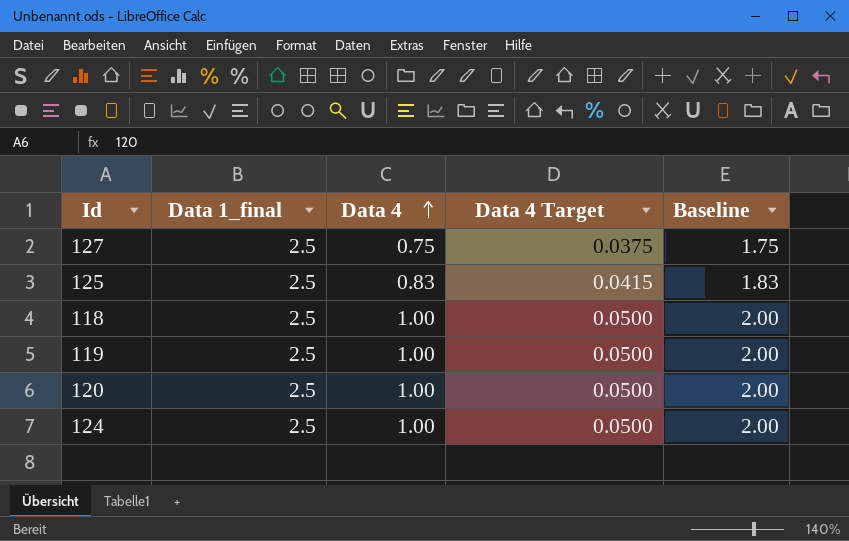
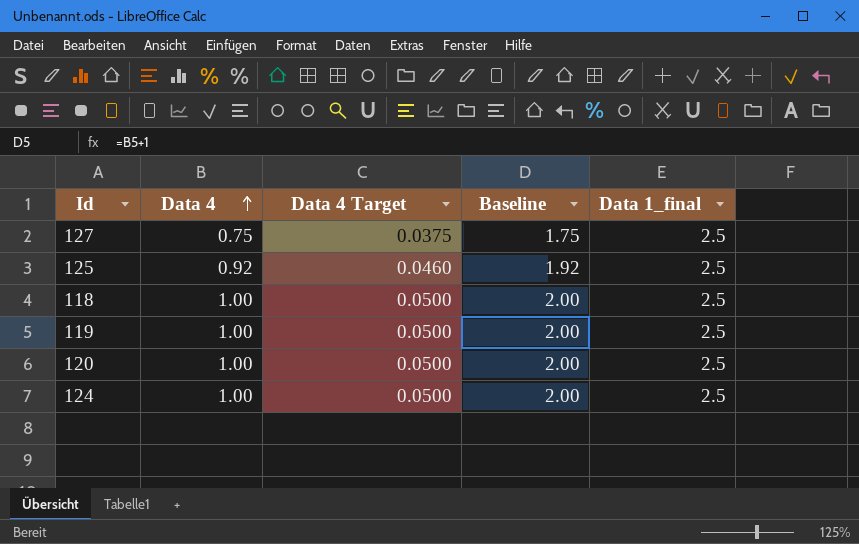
column Data 1_final | position: 2 -> 5
125 | Data 4: 0.83 -> 0.92
125 | Data 4 Target: 0.0415 -> 0.0460
125 | Baseline: 1.83 -> 1.92

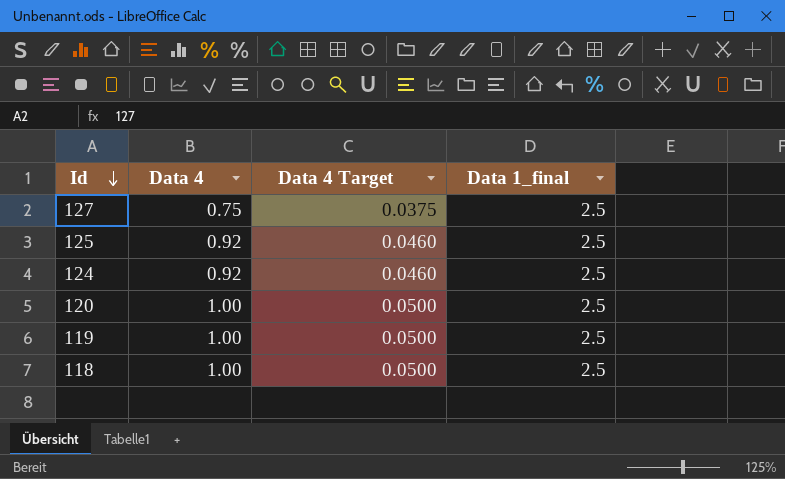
row order: Data 4 ascending -> Id descending
column Baseline | formula: [Data 4] + 1 -> none
124 | Data 4: 1.00 -> 0.92
124 | Data 4 Target: 0.0500 -> 0.0460

